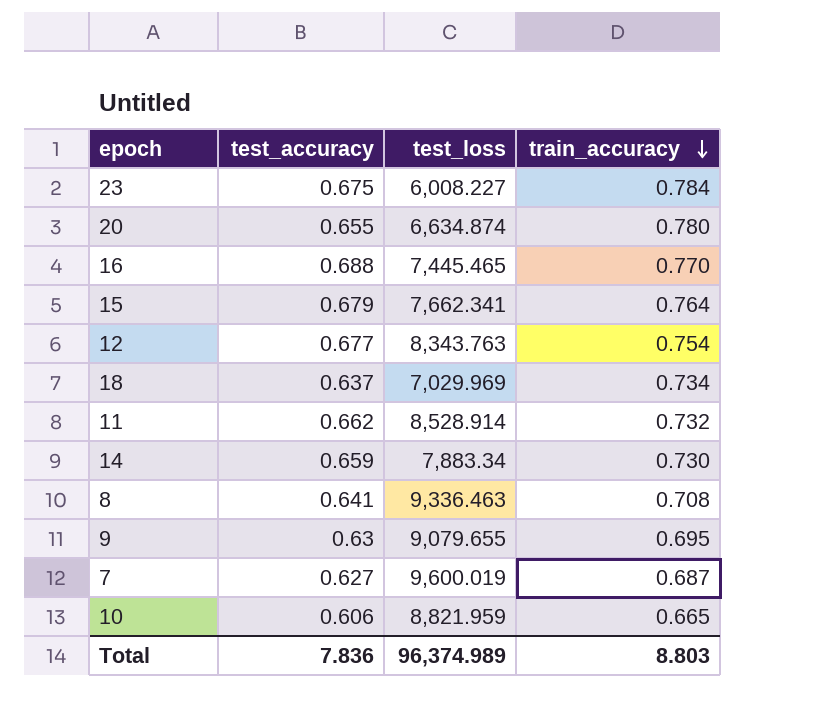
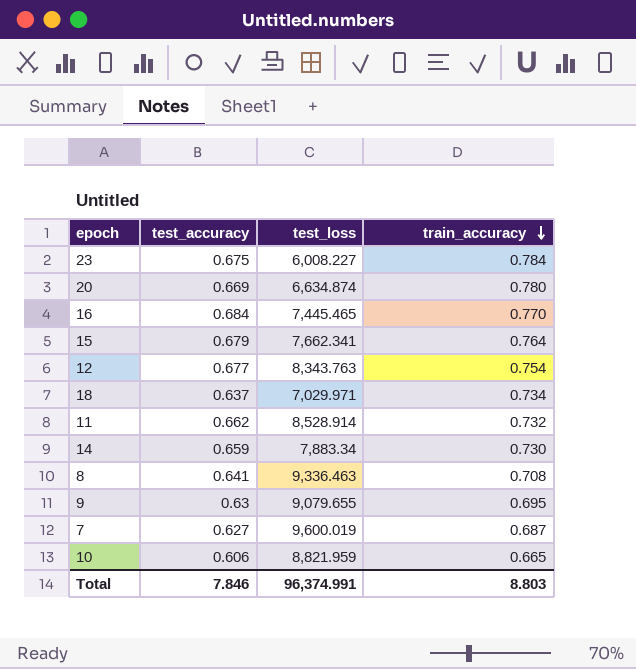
20 | test_accuracy: 0.655 -> 0.669
16 | test_accuracy: 0.688 -> 0.684
18 | test_loss: 7,029.969 -> 7,029.971
Total | test_accuracy: 7.836 -> 7.846
Total | test_loss: 96,374.989 -> 96,374.991

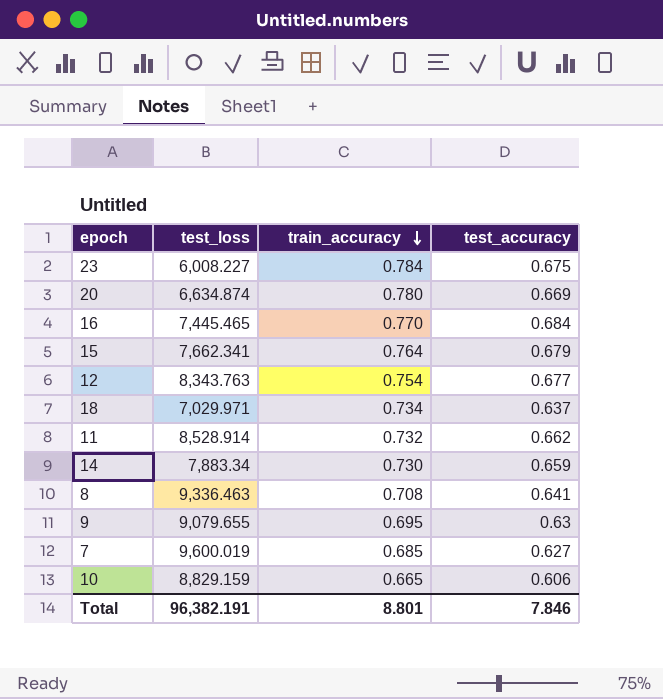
column test_accuracy | position: 2 -> 4
7 | train_accuracy: 0.687 -> 0.685
10 | test_loss: 8,821.959 -> 8,829.159
Total | test_loss: 96,374.991 -> 96,382.191
Total | train_accuracy: 8.803 -> 8.801

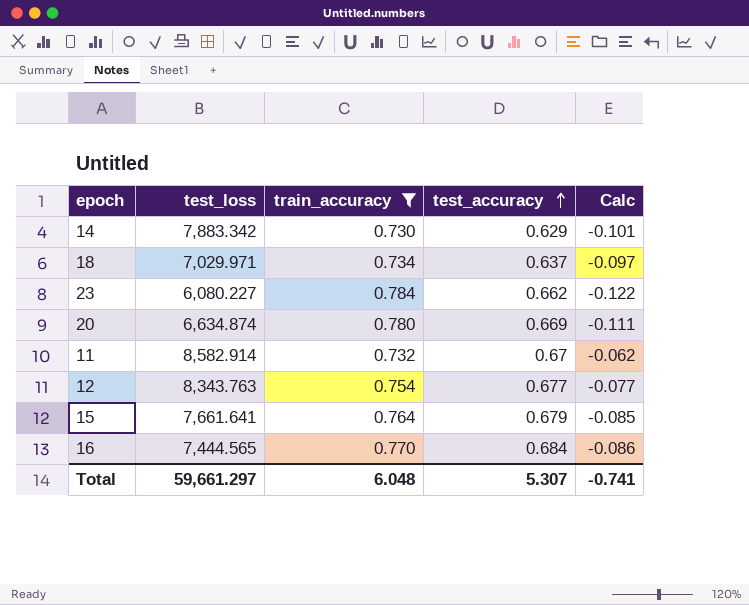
filter: none -> train_accuracy >= 0.730
row order: train_accuracy descending -> test_accuracy ascending
column Calc | formula: none -> [test_accuracy] - [train_accuracy]
14 | test_loss: 7,883.34 -> 7,883.342
14 | test_accuracy: 0.659 -> 0.629
23 | test_loss: 6,008.227 -> 6,080.227
23 | test_accuracy: 0.675 -> 0.662
11 | test_loss: 8,528.914 -> 8,582.914
11 | test_accuracy: 0.662 -> 0.67
15 | test_loss: 7,662.341 -> 7,661.641
16 | test_loss: 7,445.465 -> 7,444.565
Total | test_loss: 96,382.191 -> 59,661.297
Total | train_accuracy: 8.801 -> 6.048
Total | test_accuracy: 7.846 -> 5.307

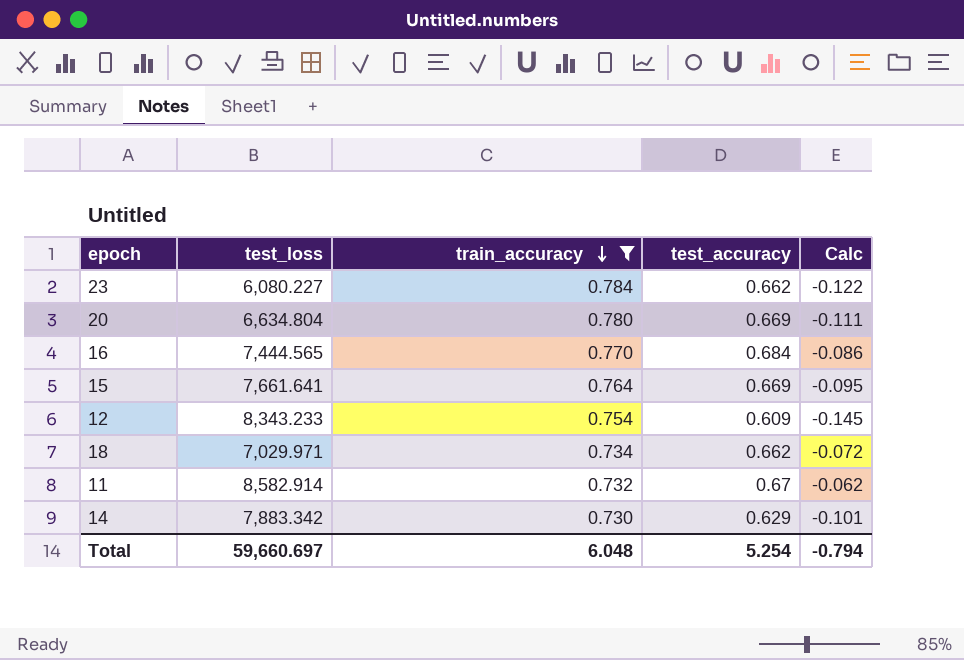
row order: test_accuracy ascending -> train_accuracy descending
20 | test_loss: 6,634.874 -> 6,634.804
15 | test_accuracy: 0.679 -> 0.669
15 | Calc: -0.085 -> -0.095
12 | test_loss: 8,343.763 -> 8,343.233
12 | test_accuracy: 0.677 -> 0.609
12 | Calc: -0.077 -> -0.145
18 | test_accuracy: 0.637 -> 0.662
18 | Calc: -0.097 -> -0.072
Total | test_loss: 59,661.297 -> 59,660.697
Total | test_accuracy: 5.307 -> 5.254
Total | Calc: -0.741 -> -0.794

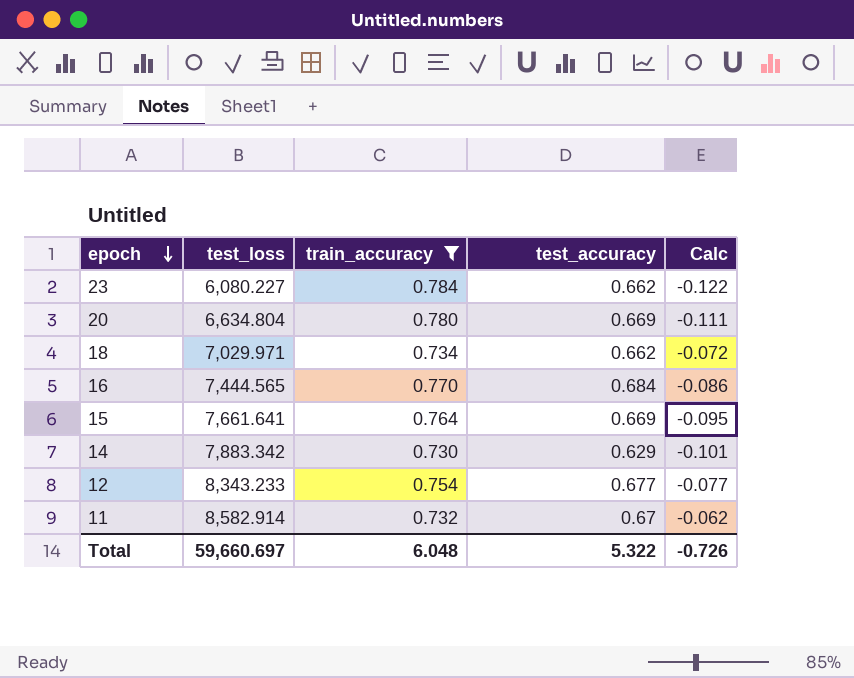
row order: train_accuracy descending -> epoch descending
12 | test_accuracy: 0.609 -> 0.677
12 | Calc: -0.145 -> -0.077
Total | test_accuracy: 5.254 -> 5.322
Total | Calc: -0.794 -> -0.726

